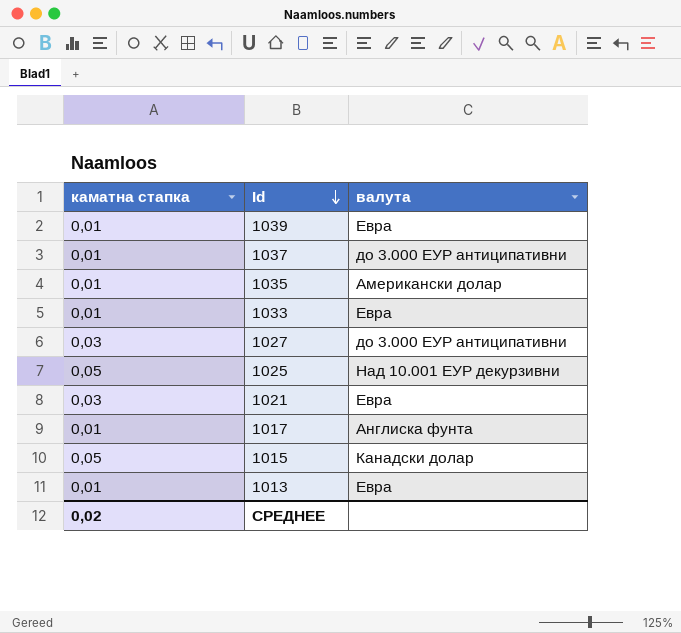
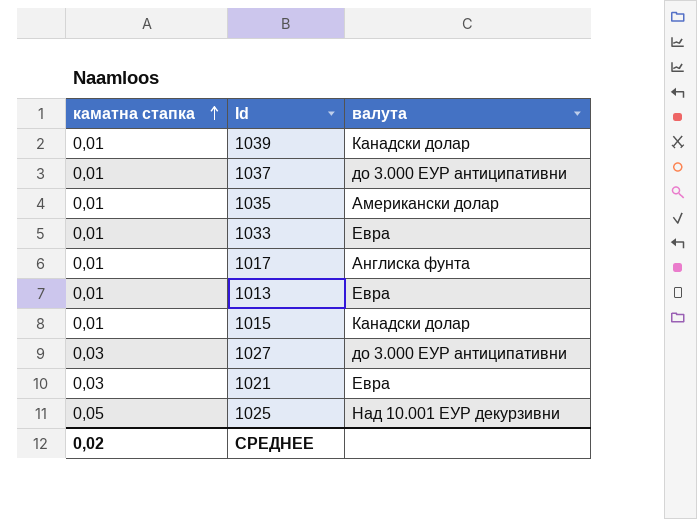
row order: Id descending -> каматна стапка ascending
1039 | валута: Евра -> Канадски долар
1015 | каматна стапка: 0,05 -> 0,01

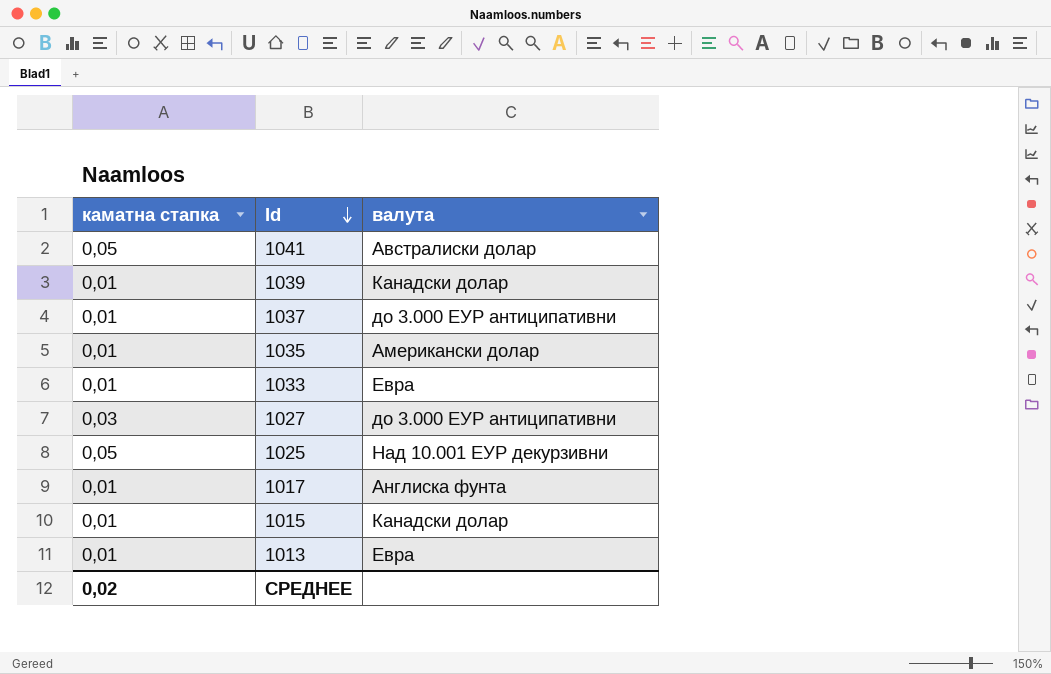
row order: каматна стапка ascending -> Id descending
row 1021: 0,03 | Евра -> none
row 1041: none -> 0,05 | Австралиски долар

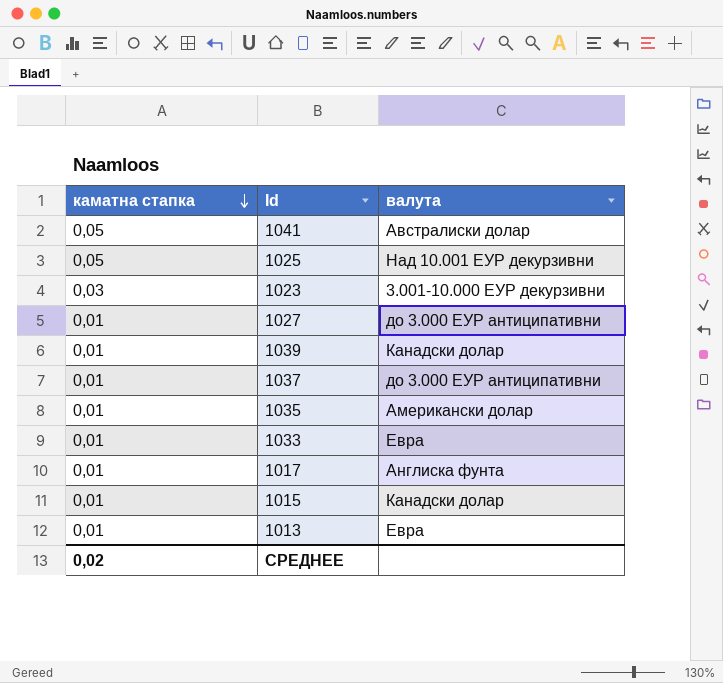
row order: Id descending -> каматна стапка descending
row 1023: none -> 0,03 | 3.001-10.000 ЕУР декурзивни
1027 | каматна стапка: 0,03 -> 0,01

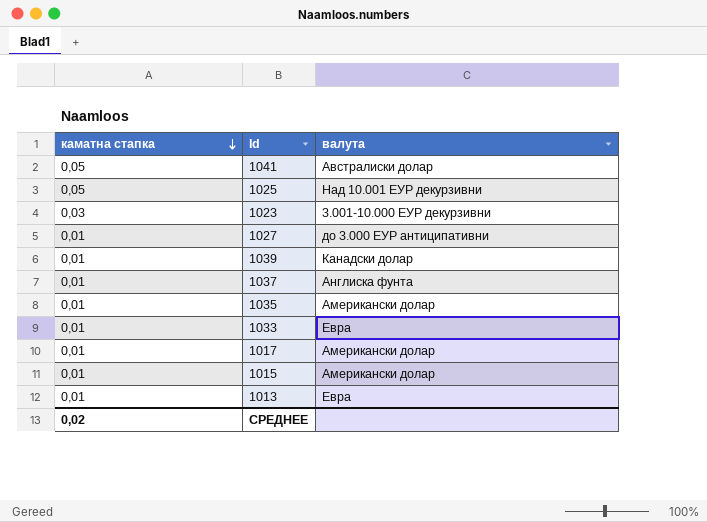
1037 | валута: до 3.000 ЕУР антиципативни -> Англиска фунта
1017 | валута: Англиска фунта -> Американски долар
1015 | валута: Канадски долар -> Американски долар

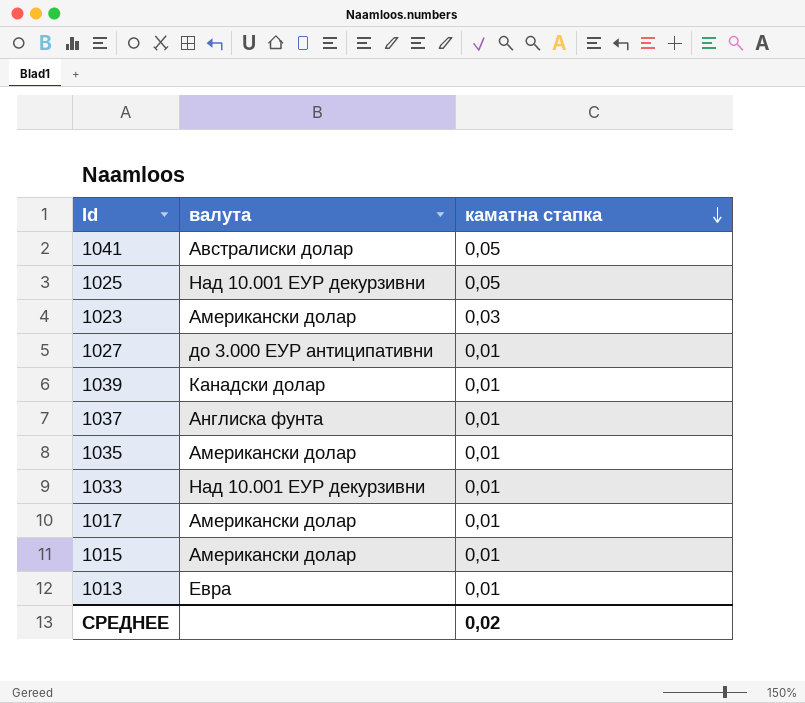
column каматна стапка | position: 1 -> 3
1023 | валута: 3.001-10.000 ЕУР декурзивни -> Американски долар
1033 | валута: Евра -> Над 10.001 ЕУР декурзивни

